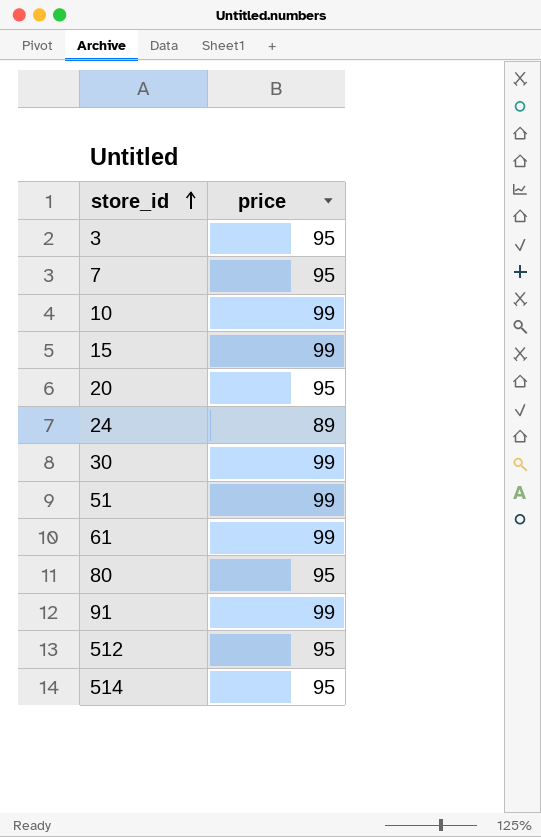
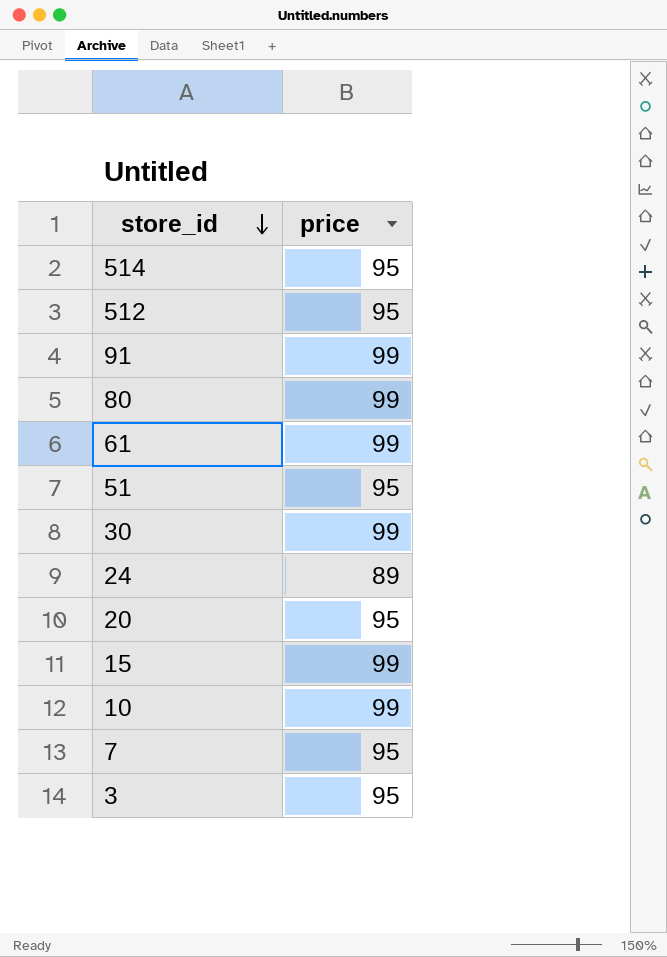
row order: store_id ascending -> store_id descending
80 | price: 95 -> 99
51 | price: 99 -> 95

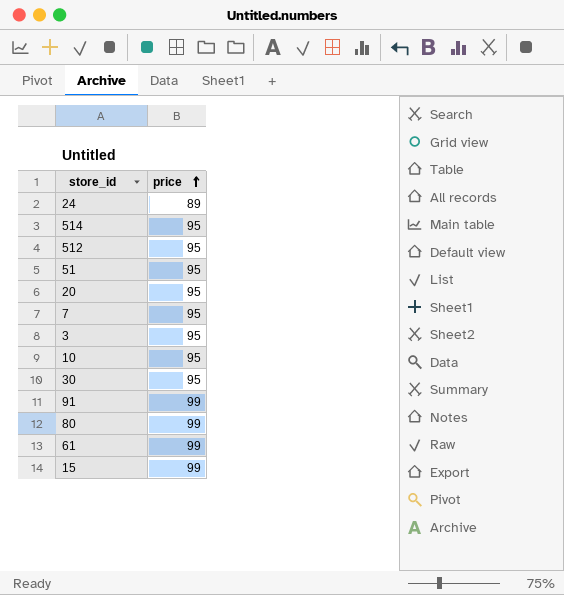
row order: store_id descending -> price ascending
10 | price: 99 -> 95
30 | price: 99 -> 95

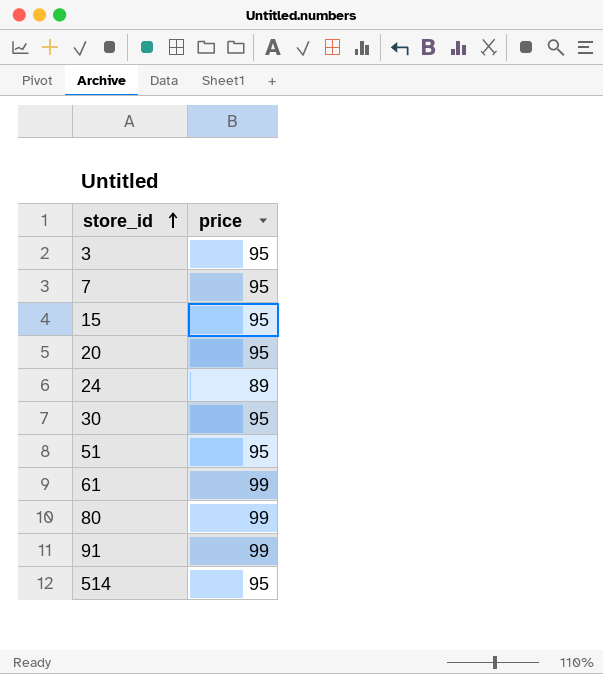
row order: price ascending -> store_id ascending
row 512: 95 -> none
row 10: 95 -> none
15 | price: 99 -> 95

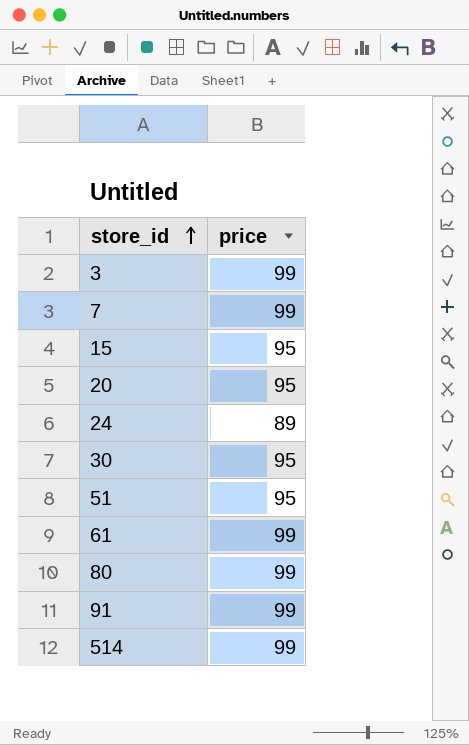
3 | price: 95 -> 99
7 | price: 95 -> 99
514 | price: 95 -> 99

